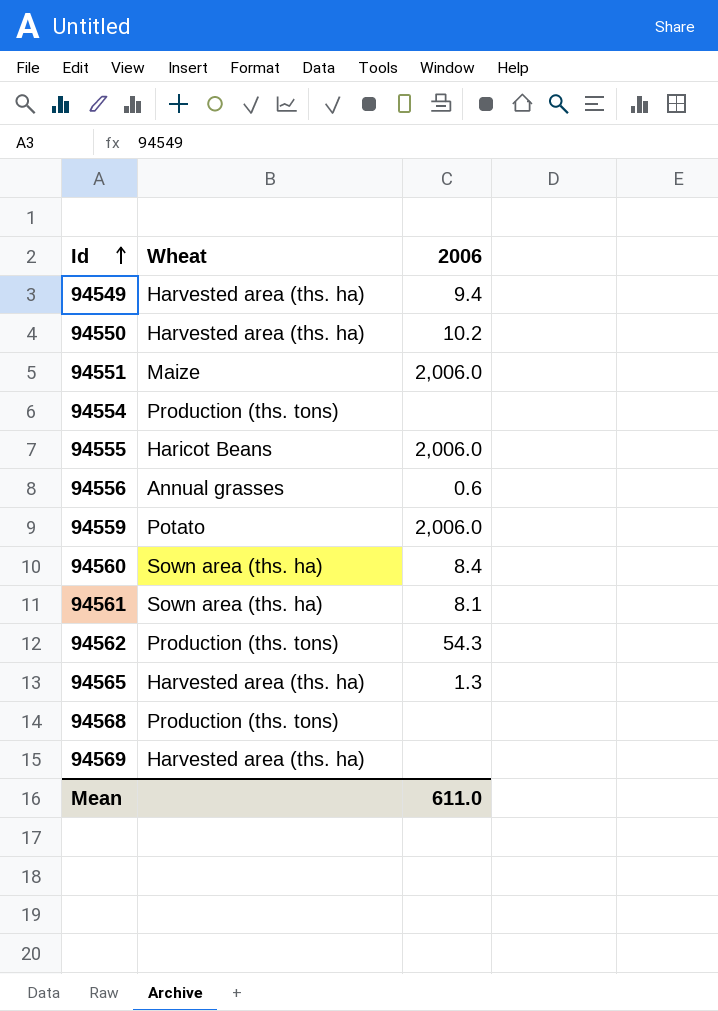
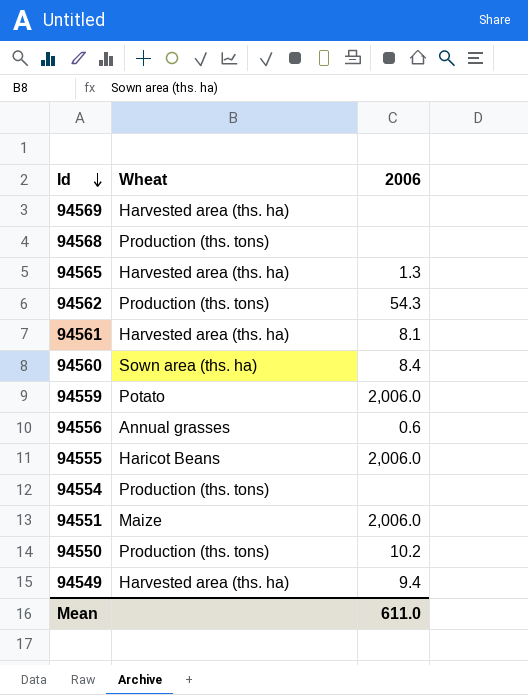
row order: Id ascending -> Id descending
94561 | Wheat: Sown area (ths. ha) -> Harvested area (ths. ha)
94550 | Wheat: Harvested area (ths. ha) -> Production (ths. tons)

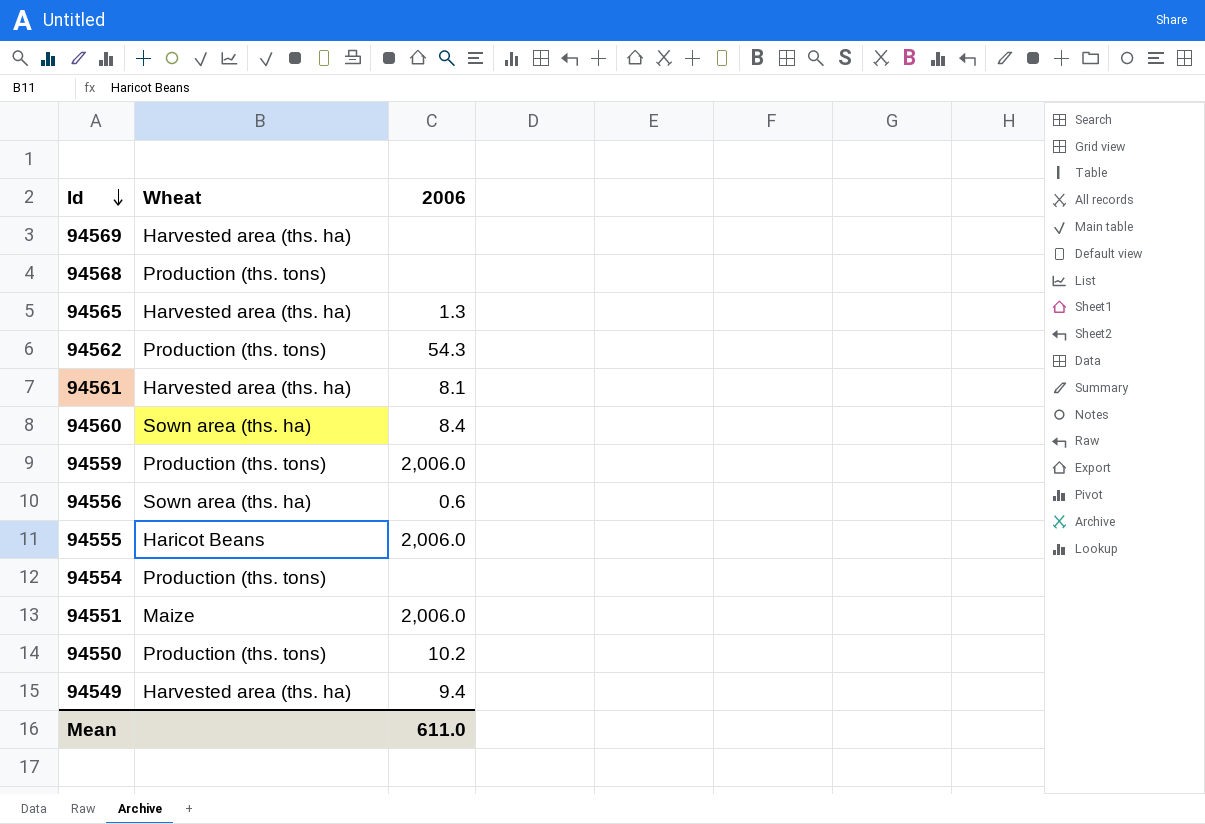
94559 | Wheat: Potato -> Production (ths. tons)
94556 | Wheat: Annual grasses -> Sown area (ths. ha)

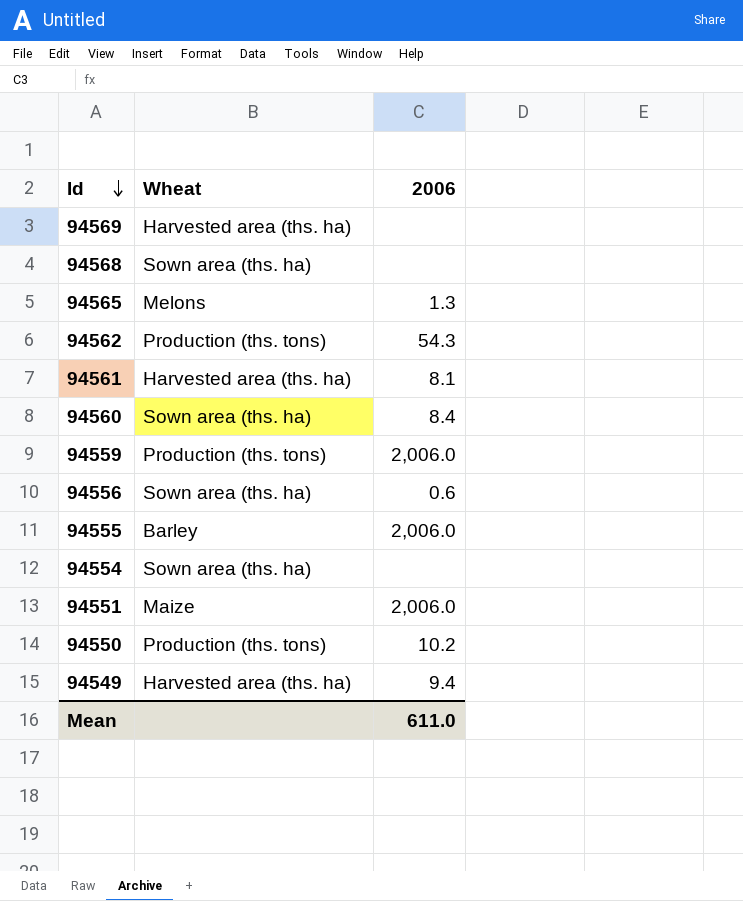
94568 | Wheat: Production (ths. tons) -> Sown area (ths. ha)
94565 | Wheat: Harvested area (ths. ha) -> Melons
94555 | Wheat: Haricot Beans -> Barley
94554 | Wheat: Production (ths. tons) -> Sown area (ths. ha)

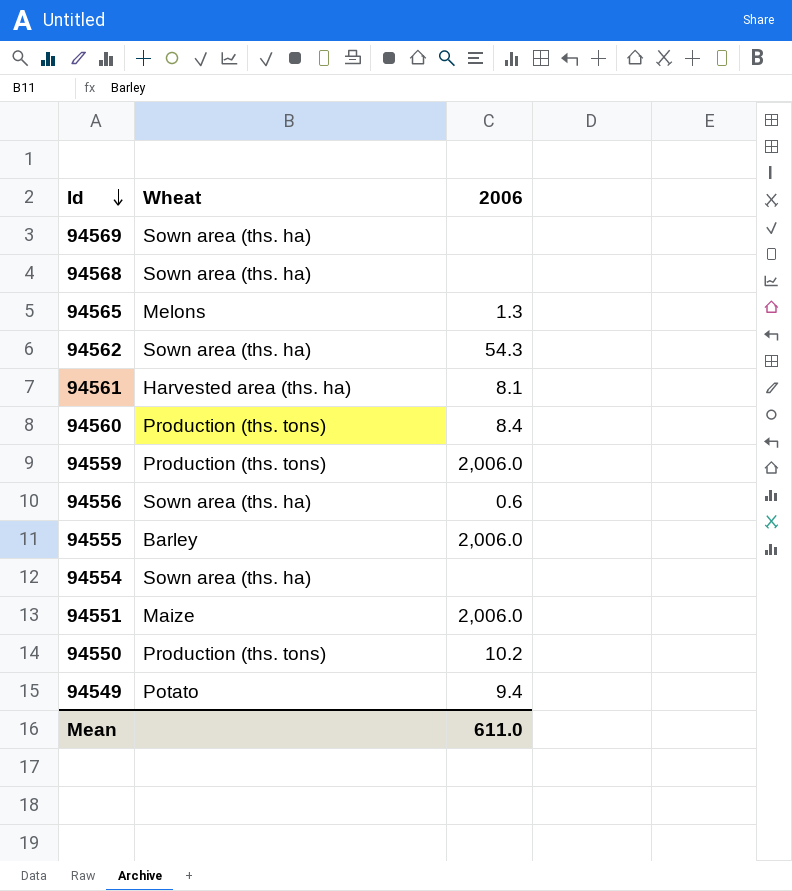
94569 | Wheat: Harvested area (ths. ha) -> Sown area (ths. ha)
94562 | Wheat: Production (ths. tons) -> Sown area (ths. ha)
94560 | Wheat: Sown area (ths. ha) -> Production (ths. tons)
94549 | Wheat: Harvested area (ths. ha) -> Potato

